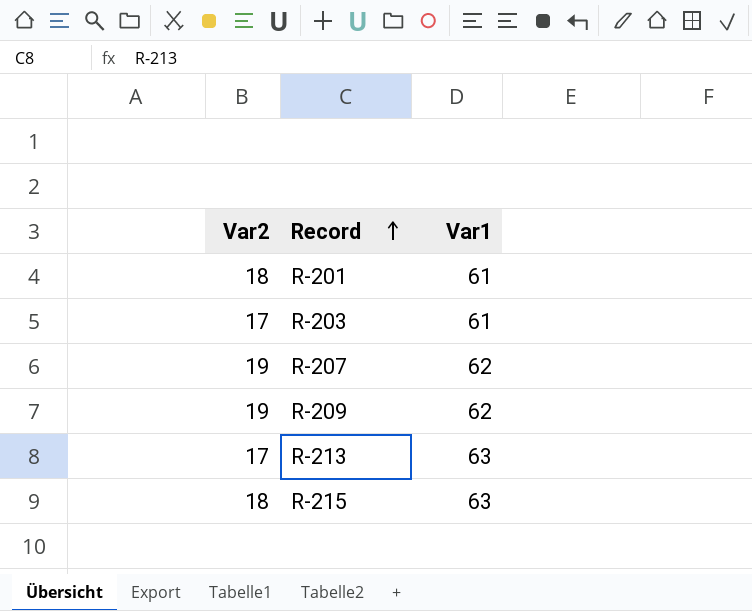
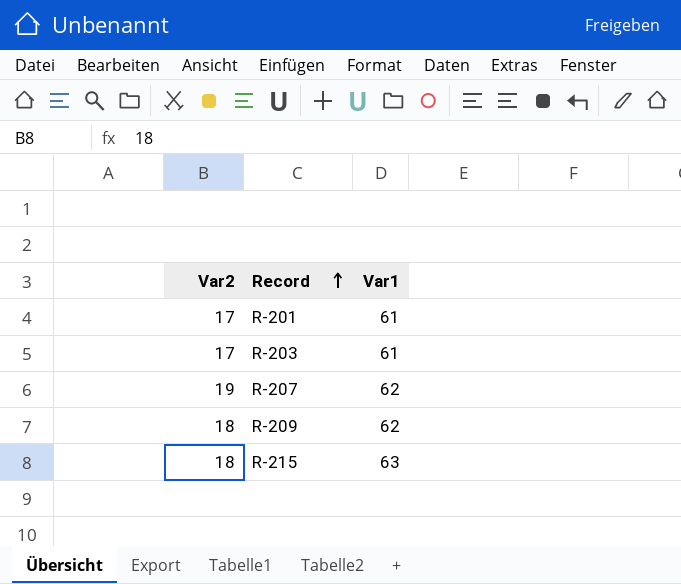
row R-213: 17 | 63 -> none
R-201 | Var2: 18 -> 17
R-209 | Var2: 19 -> 18

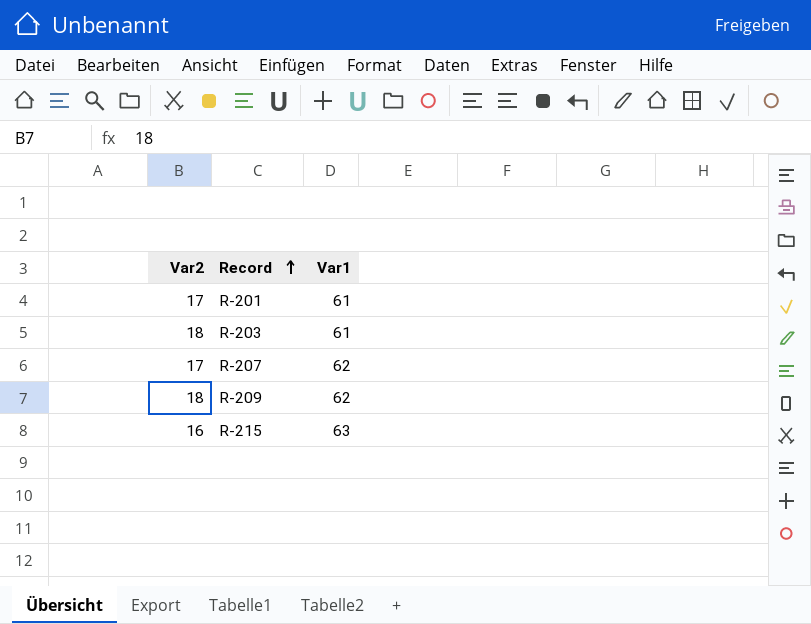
R-203 | Var2: 17 -> 18
R-207 | Var2: 19 -> 17
R-215 | Var2: 18 -> 16

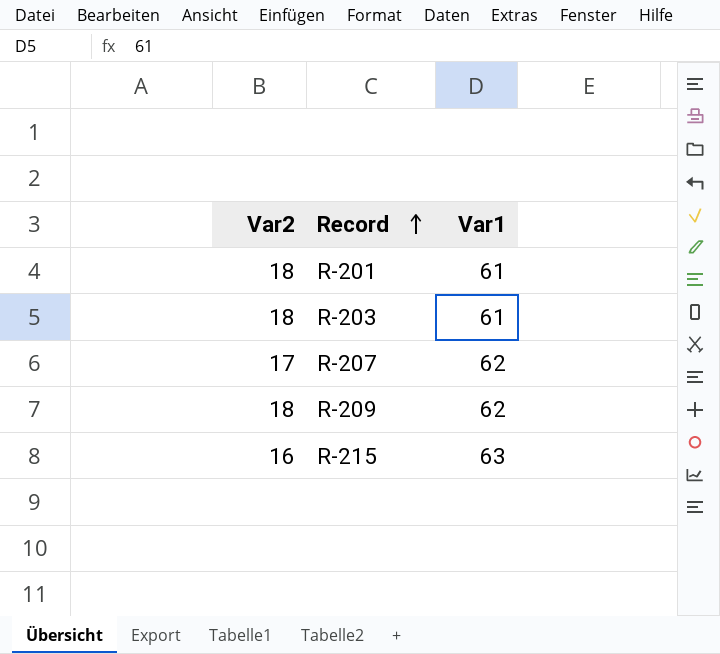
R-201 | Var2: 17 -> 18

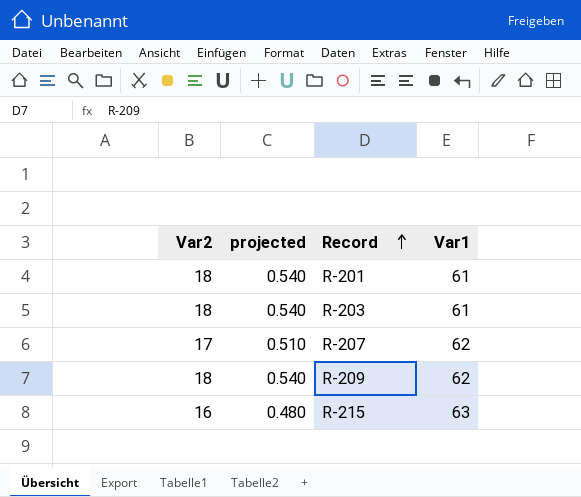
column projected | formula: none -> [Var2] * 0.03

